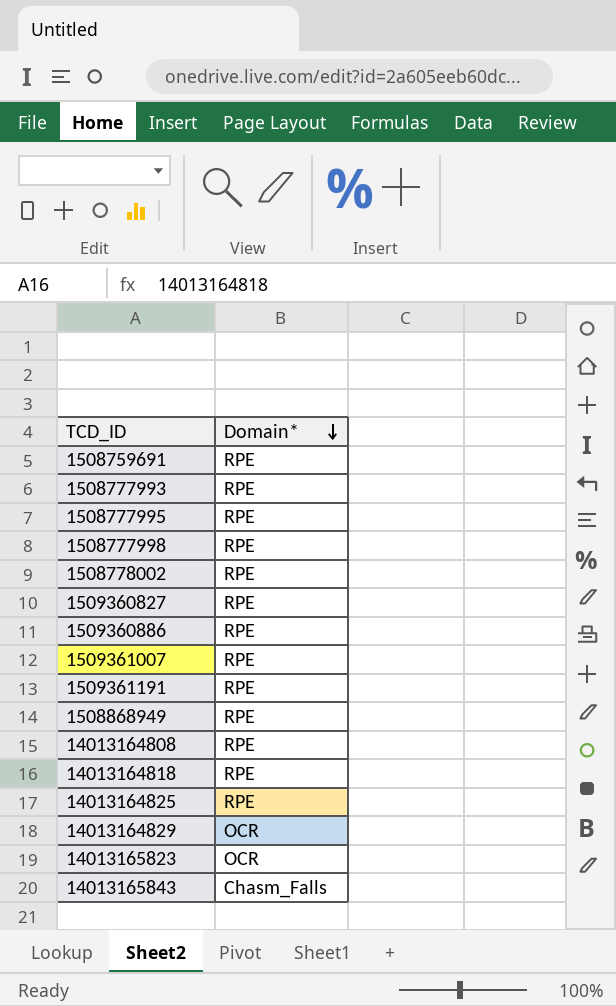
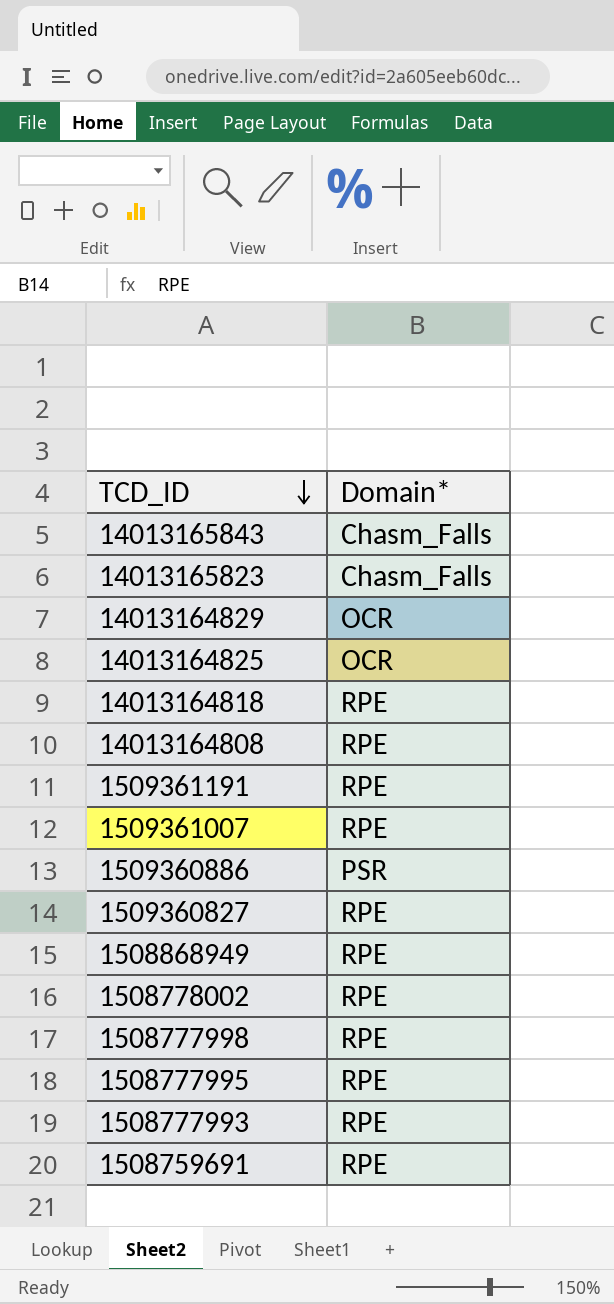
row order: Domain* descending -> TCD_ID descending
14013165823 | Domain*: OCR -> Chasm_Falls
14013164825 | Domain*: RPE -> OCR
1509360886 | Domain*: RPE -> PSR

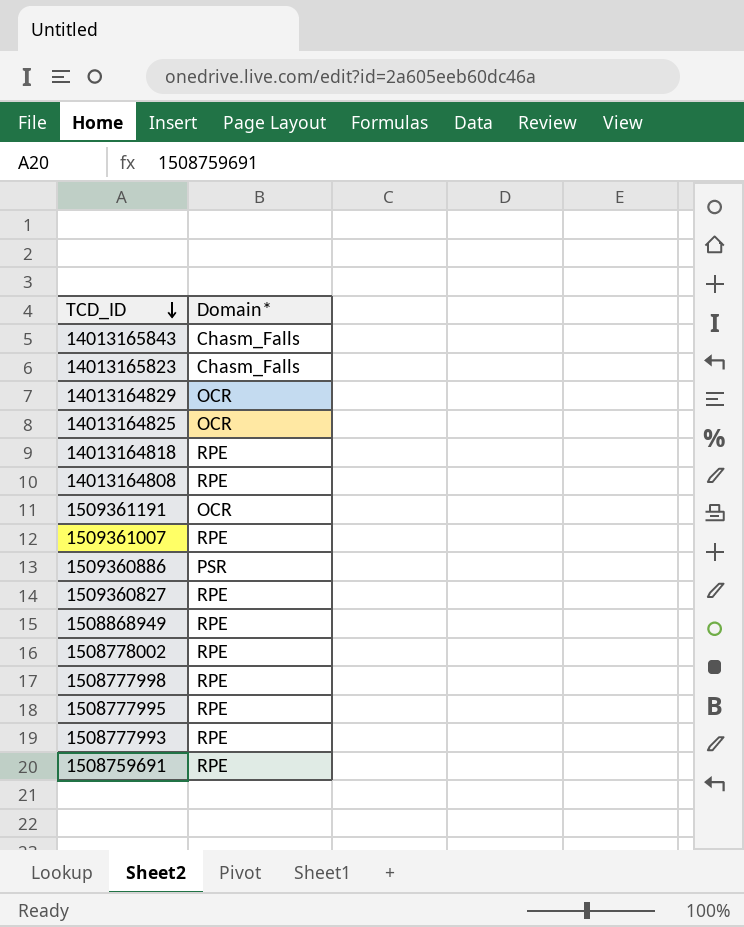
1509361191 | Domain*: RPE -> OCR

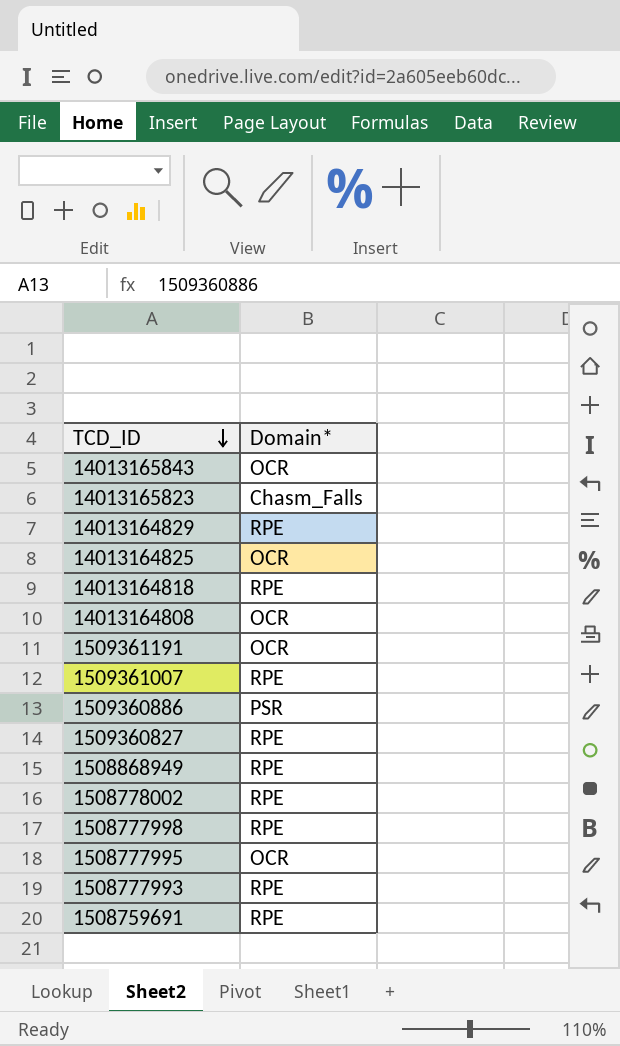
14013165843 | Domain*: Chasm_Falls -> OCR
14013164829 | Domain*: OCR -> RPE
14013164808 | Domain*: RPE -> OCR
1508777995 | Domain*: RPE -> OCR

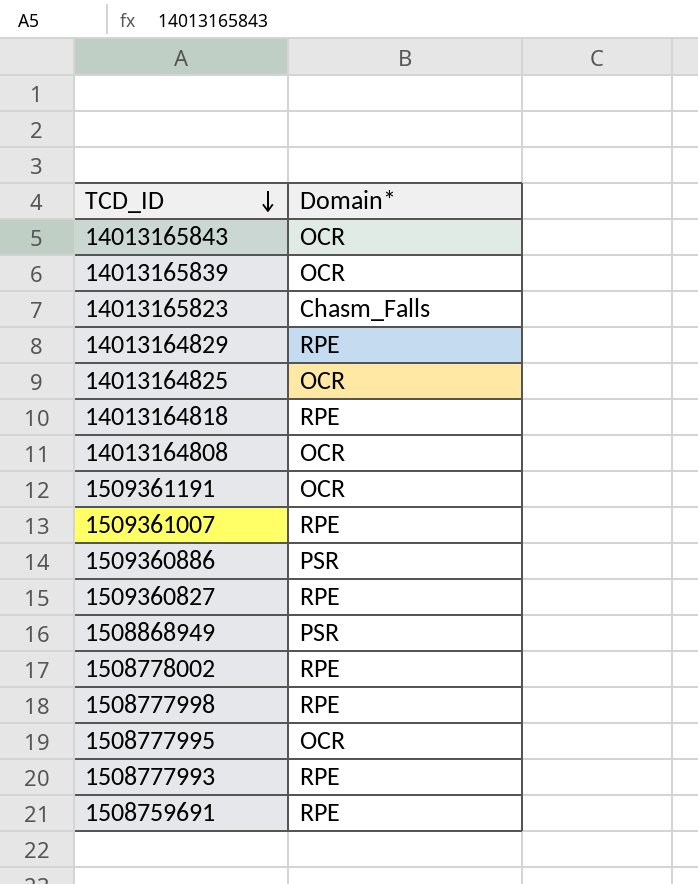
row 14013165839: none -> OCR
1508868949 | Domain*: RPE -> PSR

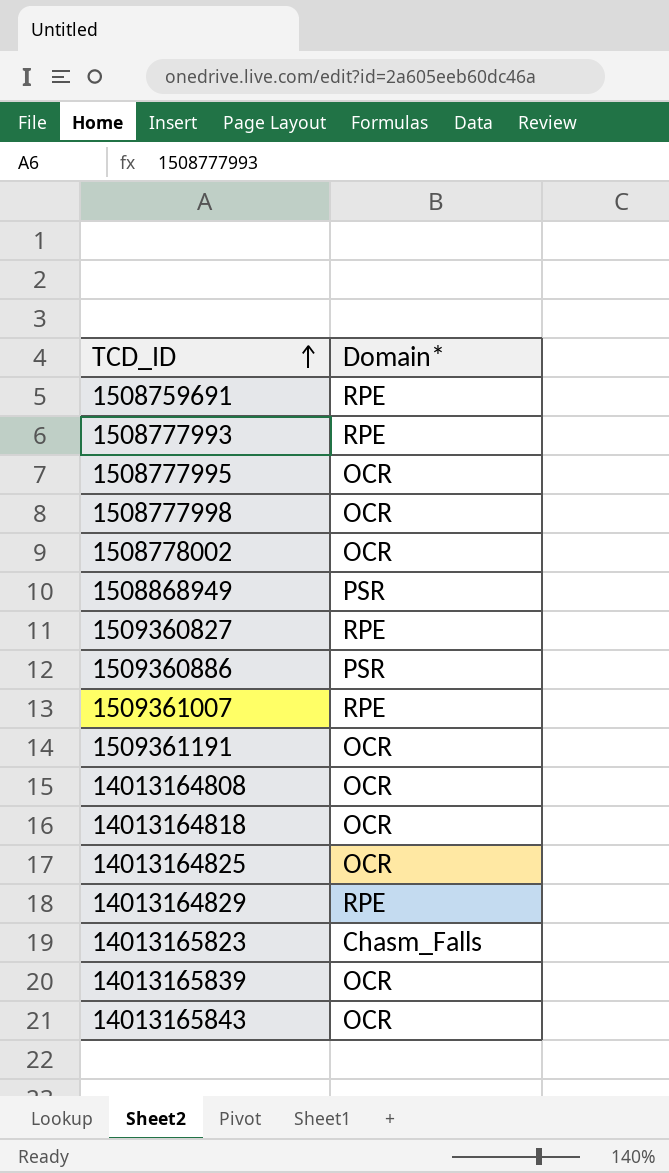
row order: TCD_ID descending -> TCD_ID ascending
1508777998 | Domain*: RPE -> OCR
1508778002 | Domain*: RPE -> OCR
14013164818 | Domain*: RPE -> OCR

